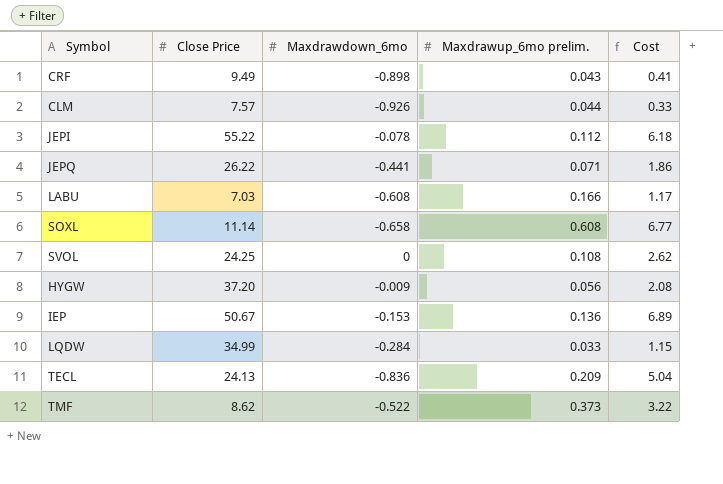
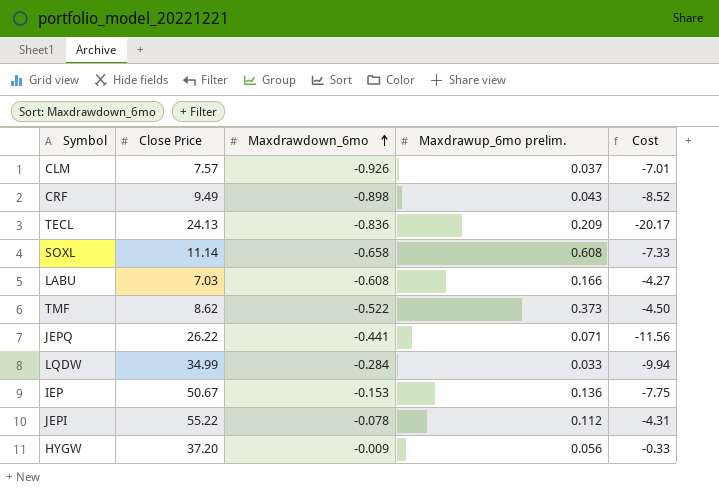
row order: none -> Maxdrawdown_6mo ascending
column Cost | formula: [Close Price] * [Maxdrawup_6mo prelim.] -> [Close Price] * [Maxdrawdown_6mo]
row SVOL: 24.25 | 0 | 0.108 | 2.62 -> none
CLM | Maxdrawup_6mo prelim.: 0.044 -> 0.037

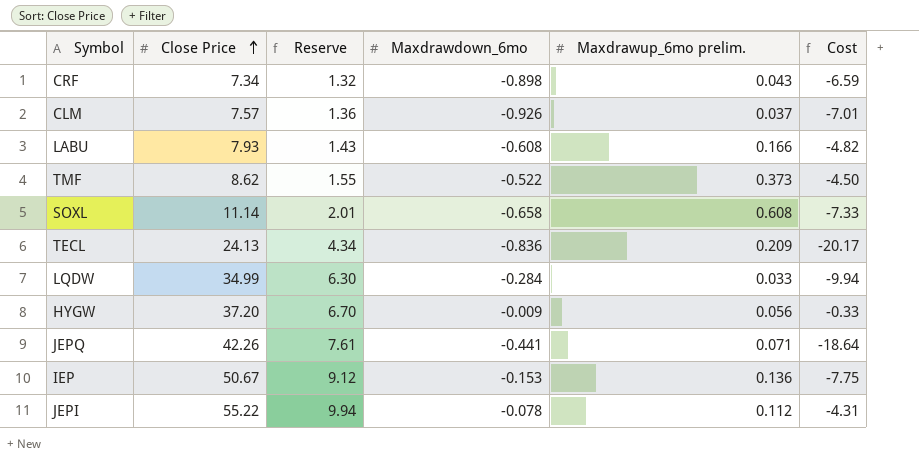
row order: Maxdrawdown_6mo ascending -> Close Price ascending
column Reserve | formula: none -> [Close Price] * 0.18
CRF | Close Price: 9.49 -> 7.34
CRF | Cost: -8.52 -> -6.59
LABU | Close Price: 7.03 -> 7.93
LABU | Cost: -4.27 -> -4.82
JEPQ | Close Price: 26.22 -> 42.26
JEPQ | Cost: -11.56 -> -18.64

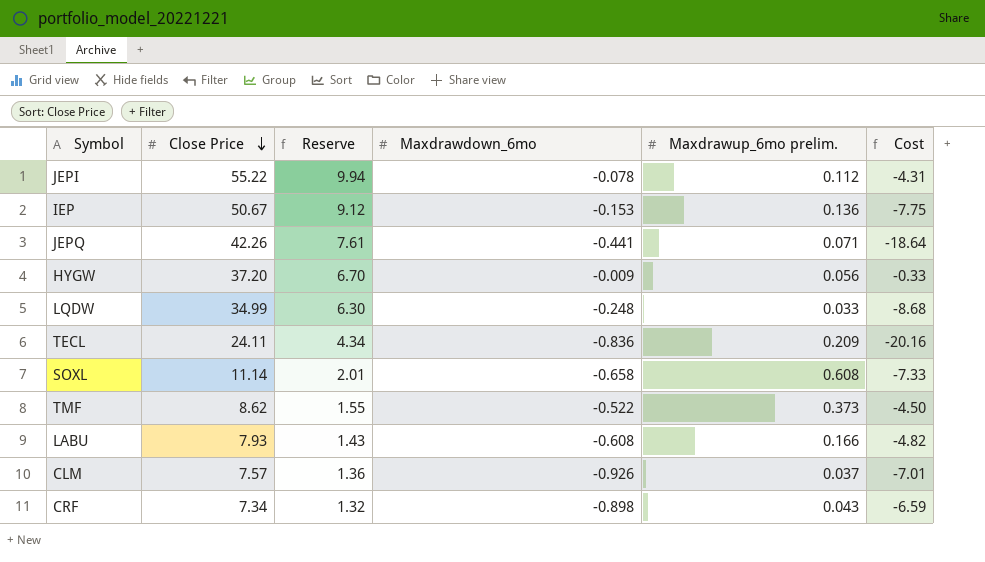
row order: Close Price ascending -> Close Price descending
LQDW | Maxdrawdown_6mo: -0.284 -> -0.248
LQDW | Cost: -9.94 -> -8.68
TECL | Close Price: 24.13 -> 24.11
TECL | Cost: -20.17 -> -20.16

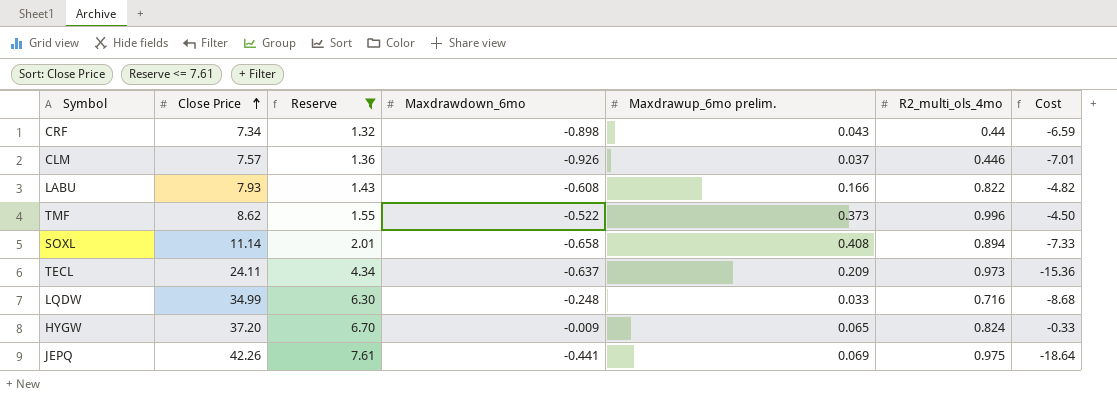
filter: none -> Reserve <= 7.61
row order: Close Price descending -> Close Price ascending
column R2_multi_ols_4mo | position: none -> 6
SOXL | Maxdrawup_6mo prelim.: 0.608 -> 0.408
TECL | Maxdrawdown_6mo: -0.836 -> -0.637
TECL | Cost: -20.16 -> -15.36
HYGW | Maxdrawup_6mo prelim.: 0.056 -> 0.065
JEPQ | Maxdrawup_6mo prelim.: 0.071 -> 0.069

